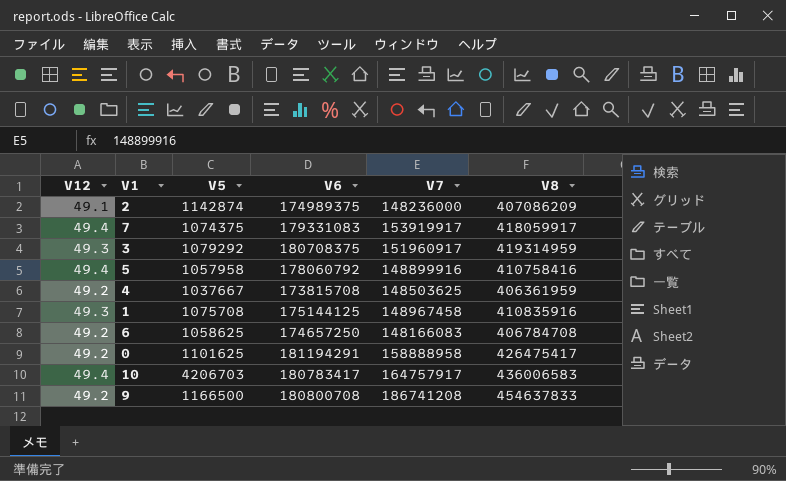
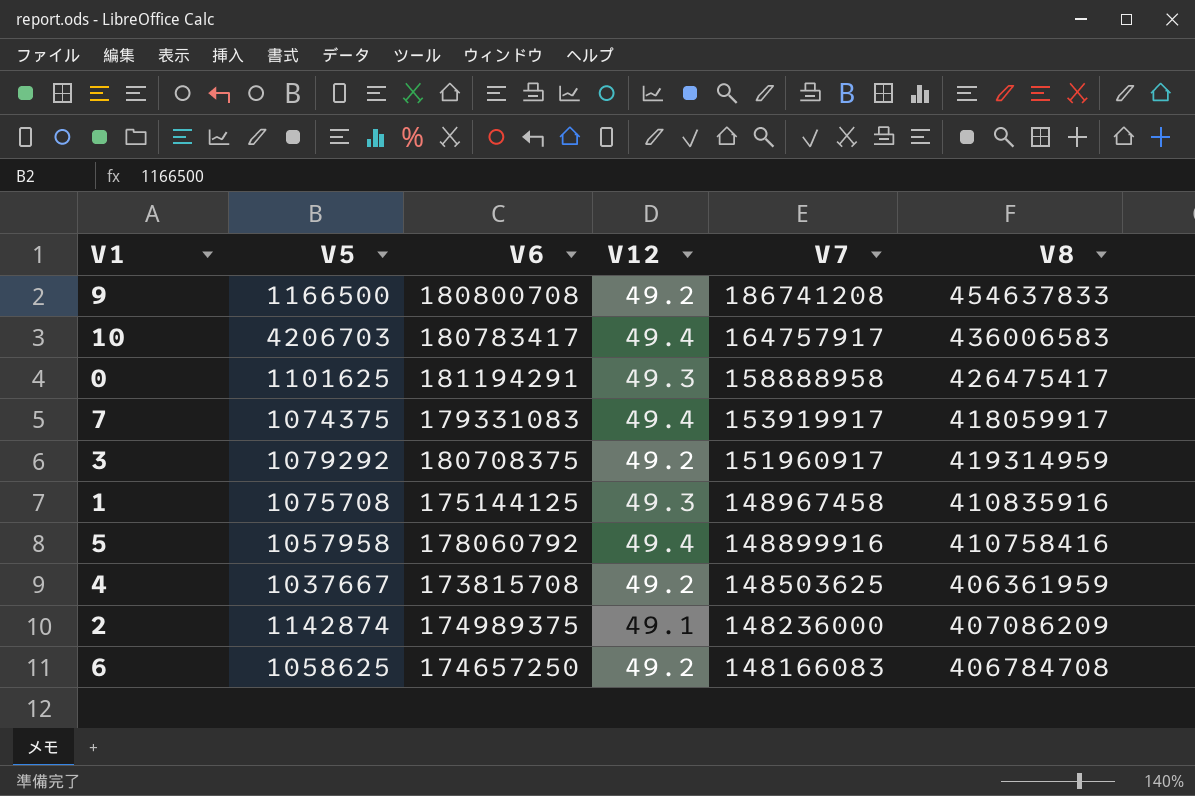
row order: none -> V7 descending
column V12 | position: 1 -> 4
0 | V12: 49.2 -> 49.3
3 | V12: 49.3 -> 49.2

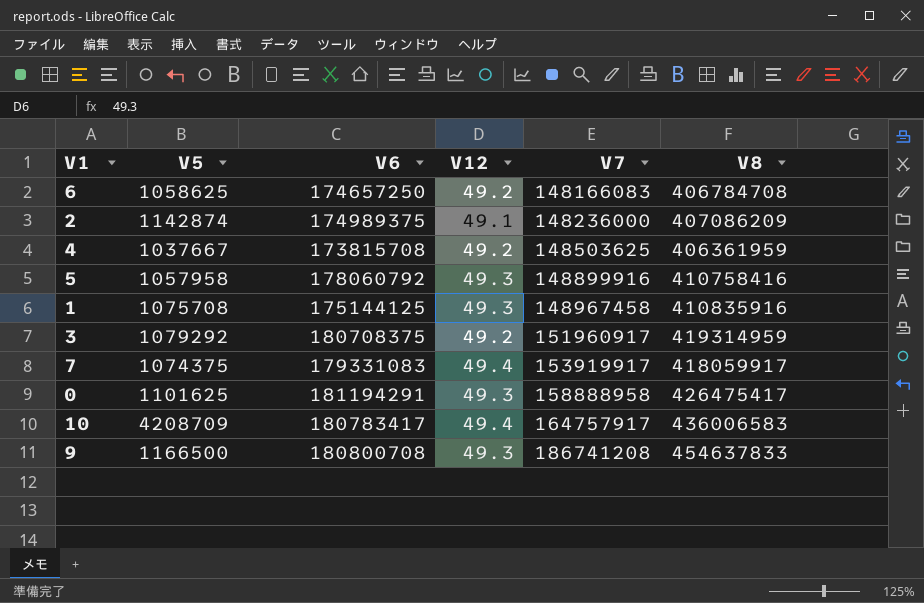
row order: V7 descending -> V7 ascending
5 | V12: 49.4 -> 49.3
10 | V5: 4206703 -> 4208709
9 | V12: 49.2 -> 49.3

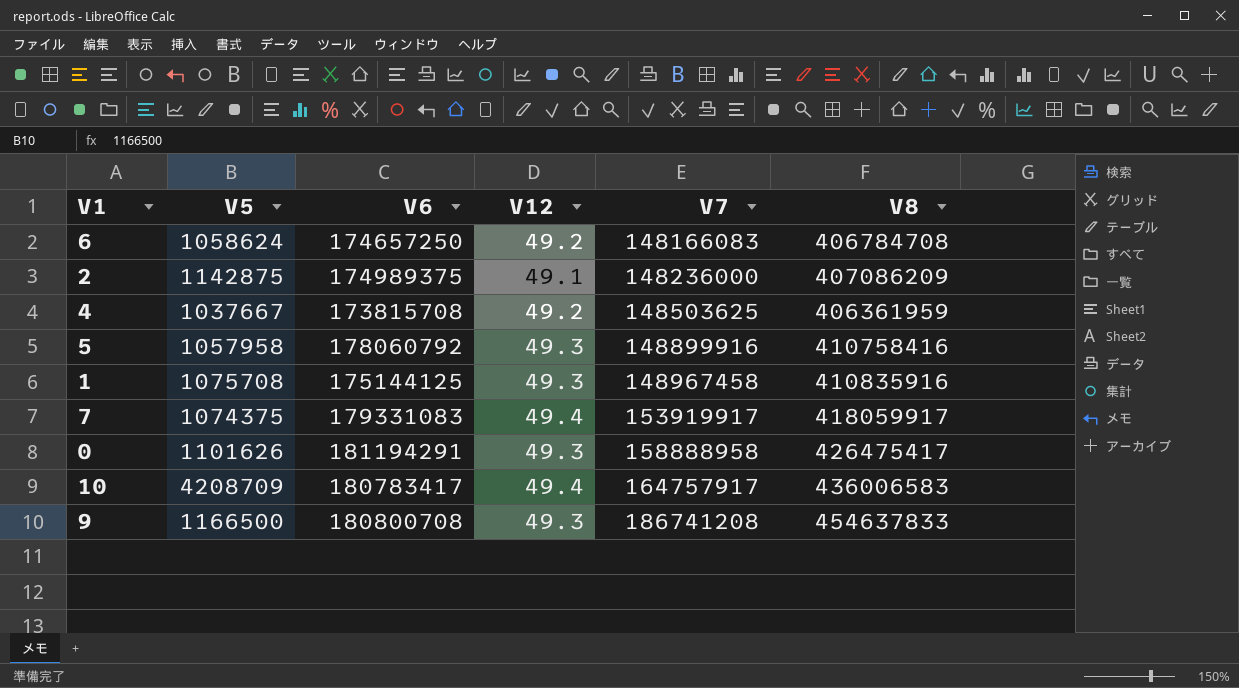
row 3: 1079292 | 180708375 | 49.2 | 151960917 | 419314959 -> none
6 | V5: 1058625 -> 1058624
2 | V5: 1142874 -> 1142875
0 | V5: 1101625 -> 1101626

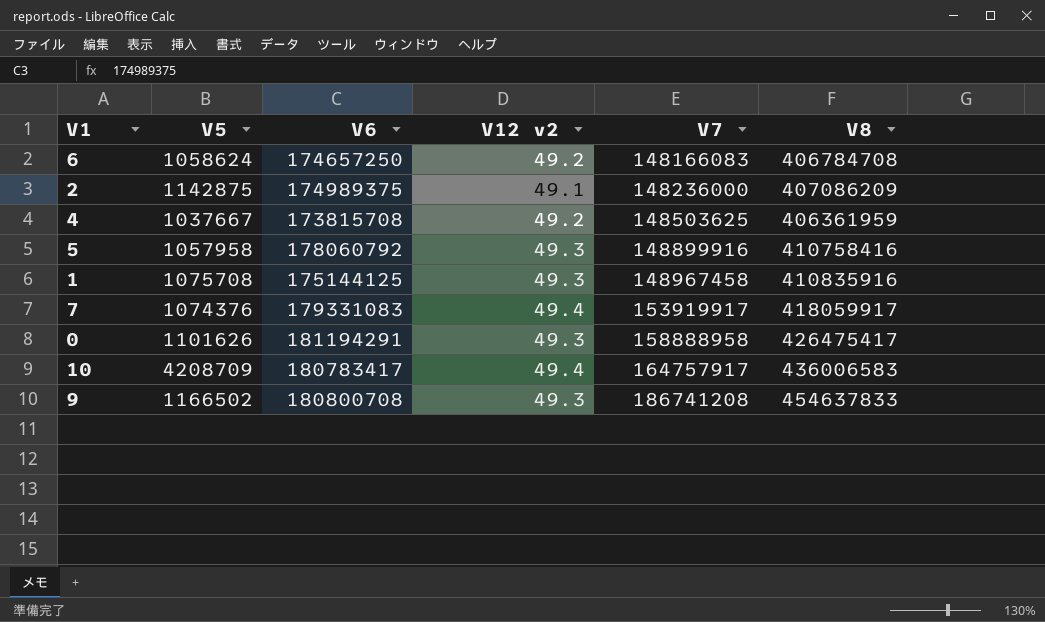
column name: V12 -> V12 v2
7 | V5: 1074375 -> 1074376
9 | V5: 1166500 -> 1166502

